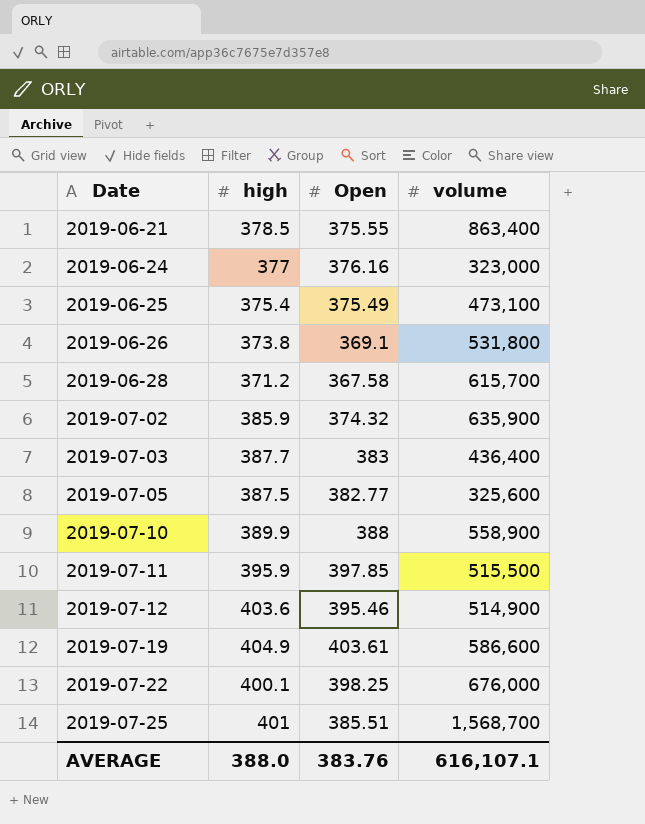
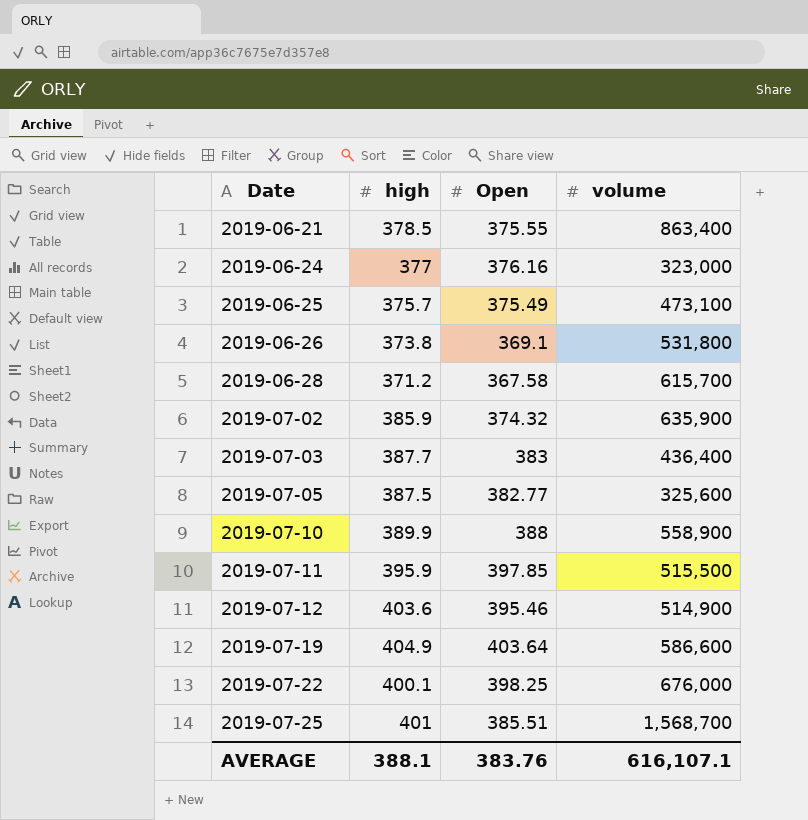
2019-06-25 | high: 375.4 -> 375.7
2019-07-19 | Open: 403.61 -> 403.64
AVERAGE | high: 388.0 -> 388.1

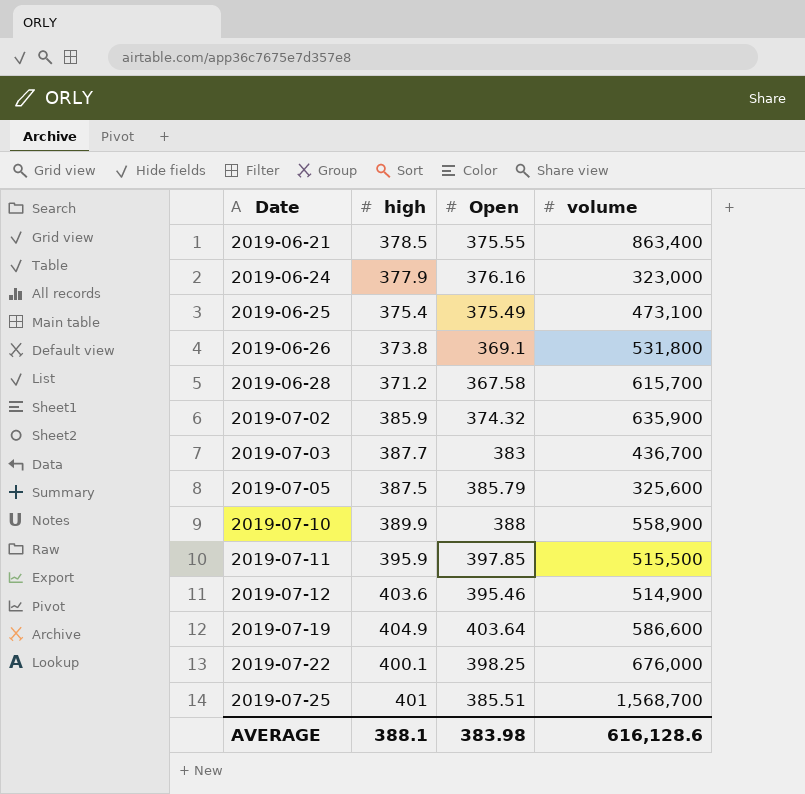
2019-06-24 | high: 377 -> 377.9
2019-06-25 | high: 375.7 -> 375.4
2019-07-03 | volume: 436,400 -> 436,700
2019-07-05 | Open: 382.77 -> 385.79
AVERAGE | Open: 383.76 -> 383.98
AVERAGE | volume: 616,107.1 -> 616,128.6

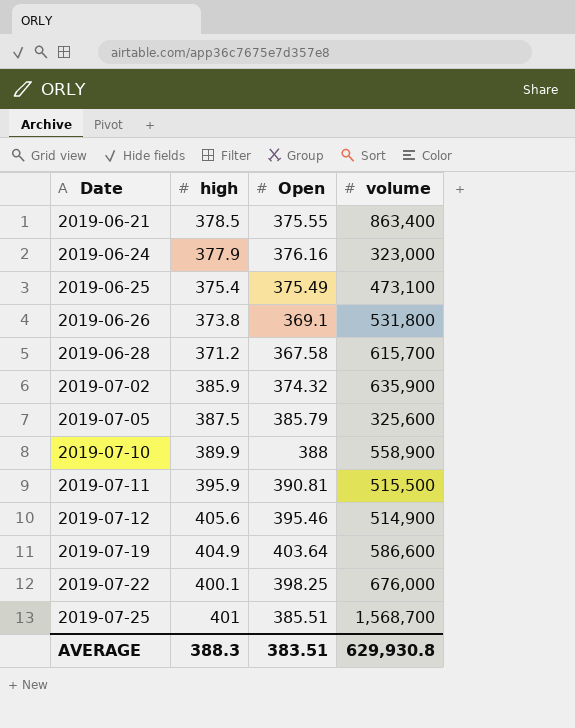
row 2019-07-03: 387.7 | 383 | 436,700 -> none
2019-07-11 | Open: 397.85 -> 390.81
2019-07-12 | high: 403.6 -> 405.6
AVERAGE | high: 388.1 -> 388.3
AVERAGE | Open: 383.98 -> 383.51
AVERAGE | volume: 616,128.6 -> 629,930.8

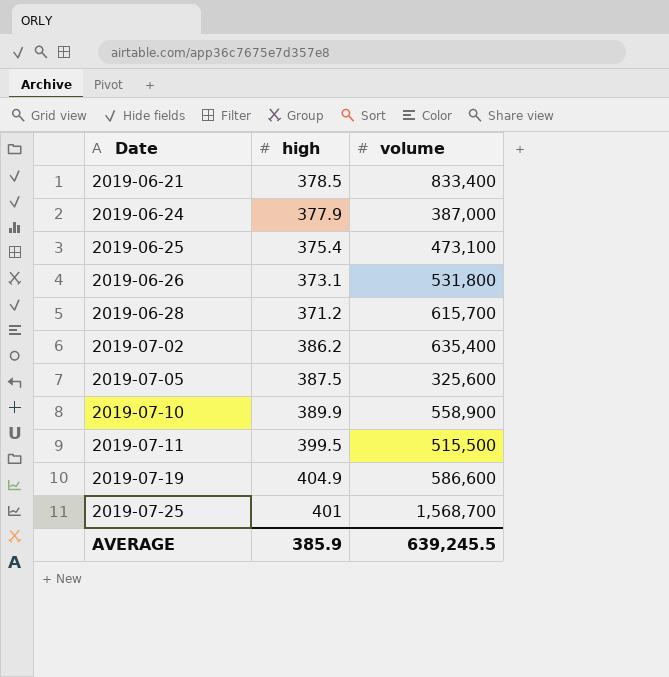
column Open | position: 3 -> none
row 2019-07-12: 405.6 | 395.46 | 514,900 -> none
row 2019-07-22: 400.1 | 398.25 | 676,000 -> none
2019-06-21 | volume: 863,400 -> 833,400
2019-06-24 | volume: 323,000 -> 387,000
2019-06-26 | high: 373.8 -> 373.1
2019-07-02 | high: 385.9 -> 386.2
2019-07-02 | volume: 635,900 -> 635,400
2019-07-11 | high: 395.9 -> 399.5
AVERAGE | high: 388.3 -> 385.9
AVERAGE | volume: 629,930.8 -> 639,245.5

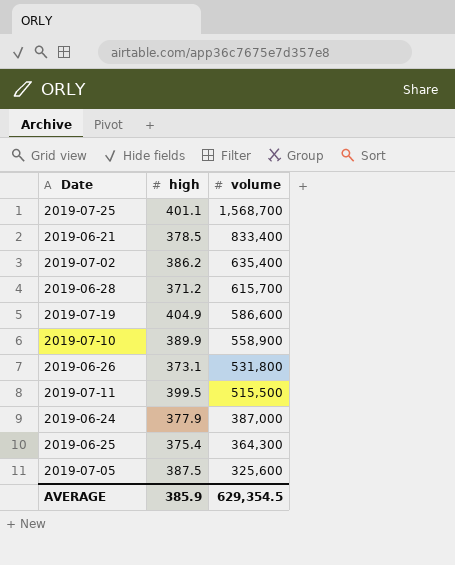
row order: Date ascending -> volume descending
2019-07-25 | high: 401 -> 401.1
2019-06-25 | volume: 473,100 -> 364,300
AVERAGE | volume: 639,245.5 -> 629,354.5

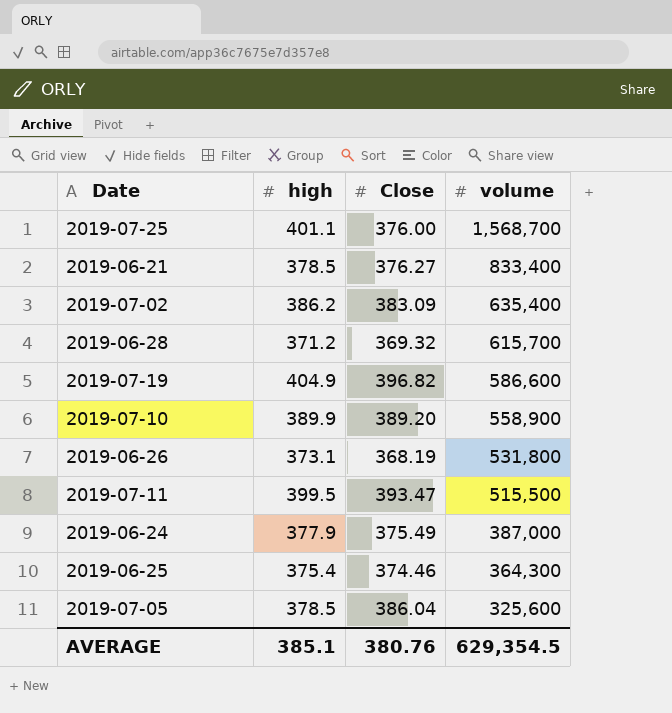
column Close | position: none -> 3
2019-07-05 | high: 387.5 -> 378.5
AVERAGE | high: 385.9 -> 385.1

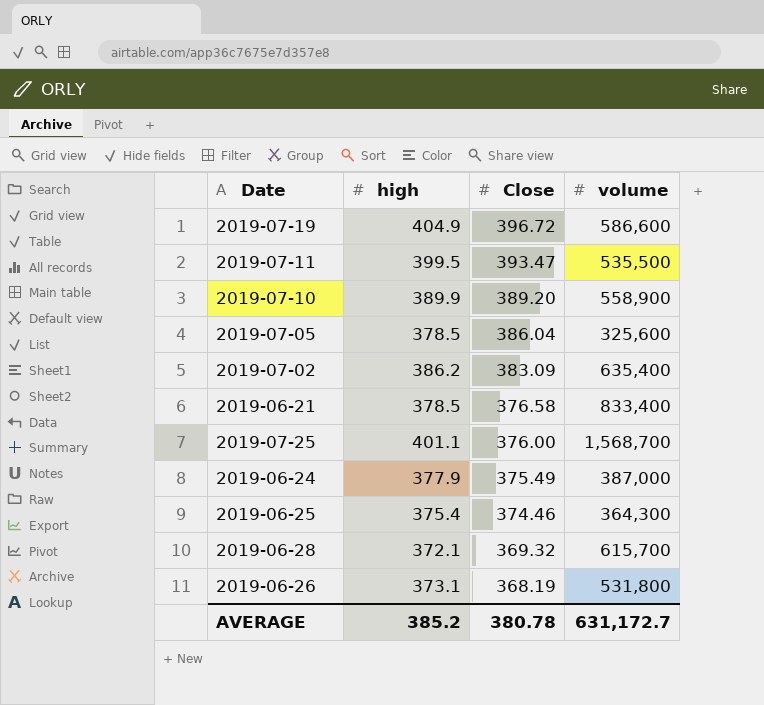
row order: volume descending -> Close descending
2019-07-19 | Close: 396.82 -> 396.72
2019-07-11 | volume: 515,500 -> 535,500
2019-06-21 | Close: 376.27 -> 376.58
2019-06-28 | high: 371.2 -> 372.1
AVERAGE | high: 385.1 -> 385.2
AVERAGE | Close: 380.76 -> 380.78
AVERAGE | volume: 629,354.5 -> 631,172.7

